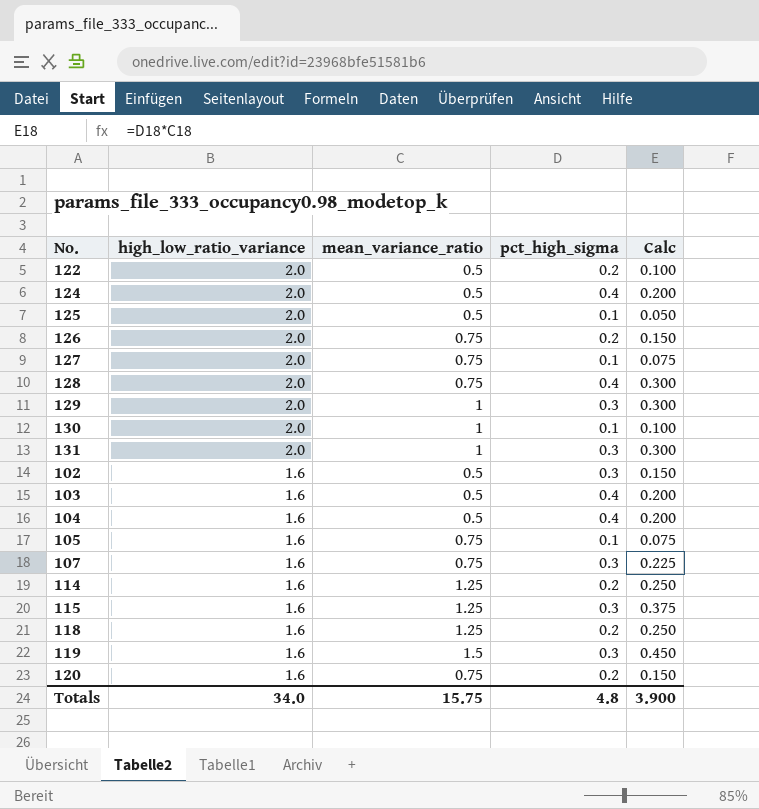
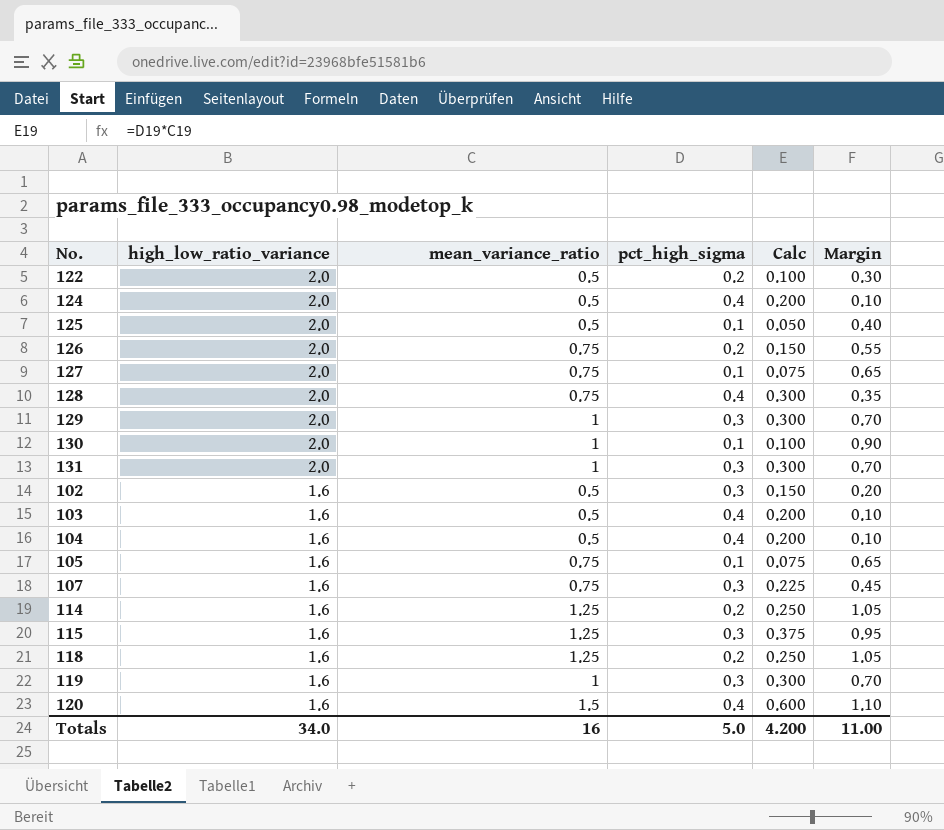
column Margin | formula: none -> [mean_variance_ratio] - [pct_high_sigma]
119 | mean_variance_ratio: 1.5 -> 1
119 | Calc: 0.450 -> 0.300
120 | mean_variance_ratio: 0.75 -> 1.5
120 | pct_high_sigma: 0.2 -> 0.4
120 | Calc: 0.150 -> 0.600
Totals | mean_variance_ratio: 15.75 -> 16
Totals | pct_high_sigma: 4.8 -> 5.0
Totals | Calc: 3.900 -> 4.200

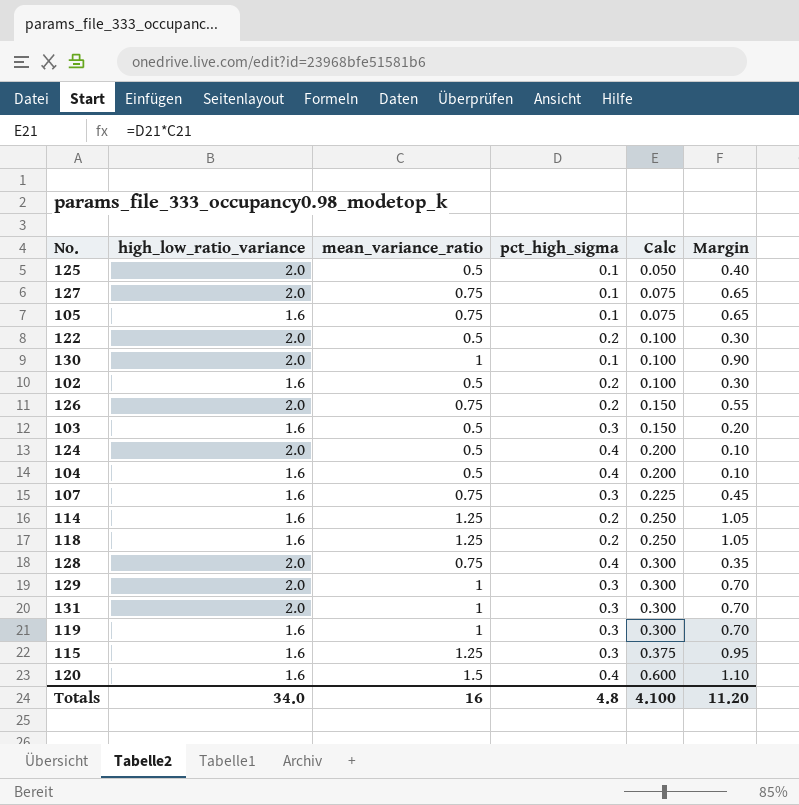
row order: high_low_ratio_variance descending -> Calc ascending
102 | pct_high_sigma: 0.3 -> 0.2
102 | Calc: 0.150 -> 0.100
102 | Margin: 0.20 -> 0.30
103 | pct_high_sigma: 0.4 -> 0.3
103 | Calc: 0.200 -> 0.150
103 | Margin: 0.10 -> 0.20
Totals | pct_high_sigma: 5.0 -> 4.8
Totals | Calc: 4.200 -> 4.100
Totals | Margin: 11.00 -> 11.20

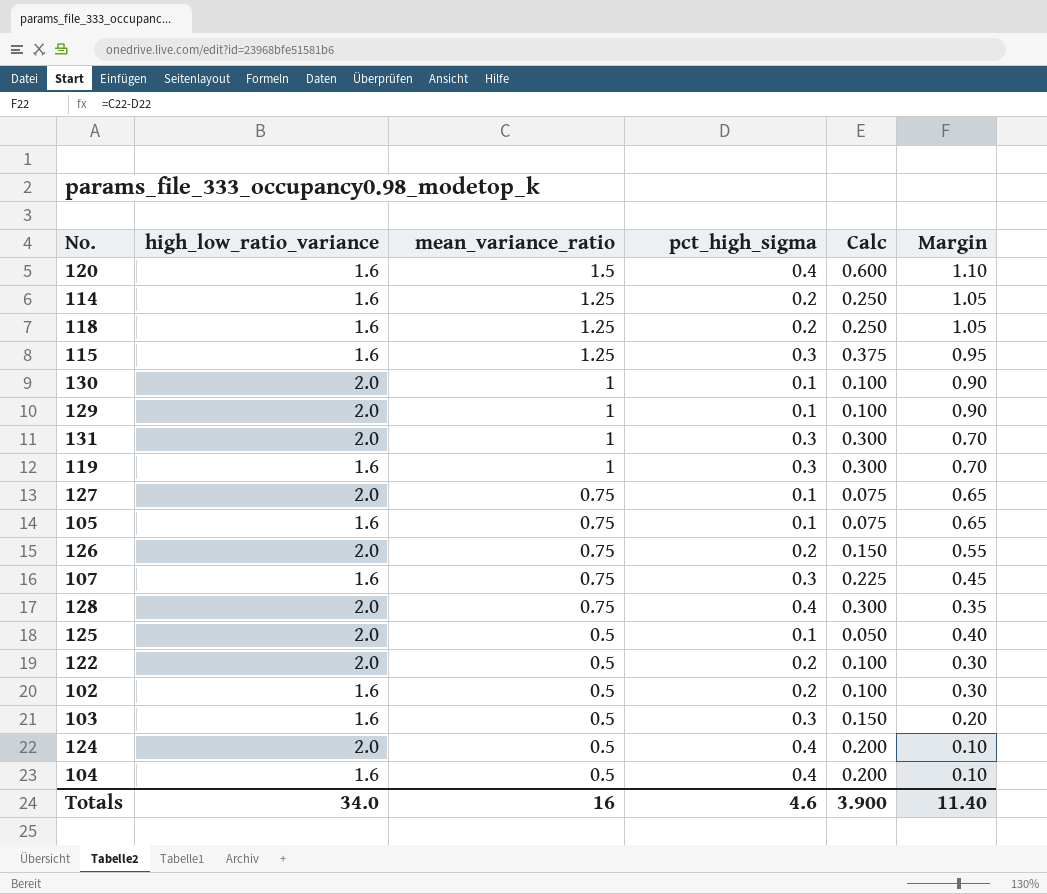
row order: Calc ascending -> mean_variance_ratio descending
129 | pct_high_sigma: 0.3 -> 0.1
129 | Calc: 0.300 -> 0.100
129 | Margin: 0.70 -> 0.90
Totals | pct_high_sigma: 4.8 -> 4.6
Totals | Calc: 4.100 -> 3.900
Totals | Margin: 11.20 -> 11.40

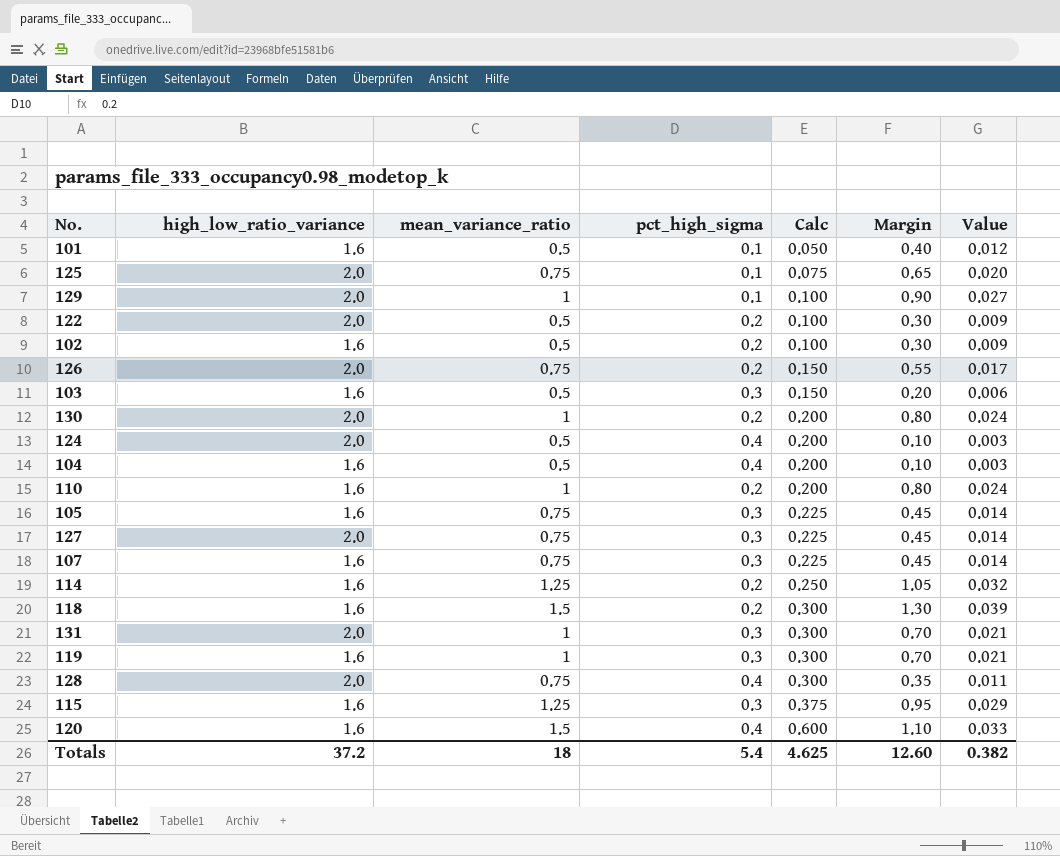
row order: mean_variance_ratio descending -> Calc ascending
column Value | formula: none -> [Margin] * 0.03
row 101: none -> 1.6 | 0.5 | 0.1 | 0.050 | 0.40 | 0.012
125 | mean_variance_ratio: 0.5 -> 0.75
125 | Calc: 0.050 -> 0.075
125 | Margin: 0.40 -> 0.65
130 | pct_high_sigma: 0.1 -> 0.2
130 | Calc: 0.100 -> 0.200
130 | Margin: 0.90 -> 0.80
row 110: none -> 1.6 | 1 | 0.2 | 0.200 | 0.80 | 0.024
105 | pct_high_sigma: 0.1 -> 0.3
105 | Calc: 0.075 -> 0.225
105 | Margin: 0.65 -> 0.45
127 | pct_high_sigma: 0.1 -> 0.3
127 | Calc: 0.075 -> 0.225
127 | Margin: 0.65 -> 0.45
118 | mean_variance_ratio: 1.25 -> 1.5
118 | Calc: 0.250 -> 0.300
118 | Margin: 1.05 -> 1.30
Totals | high_low_ratio_variance: 34.0 -> 37.2
Totals | mean_variance_ratio: 16 -> 18
Totals | pct_high_sigma: 4.6 -> 5.4
Totals | Calc: 3.900 -> 4.625
Totals | Margin: 11.40 -> 12.60

